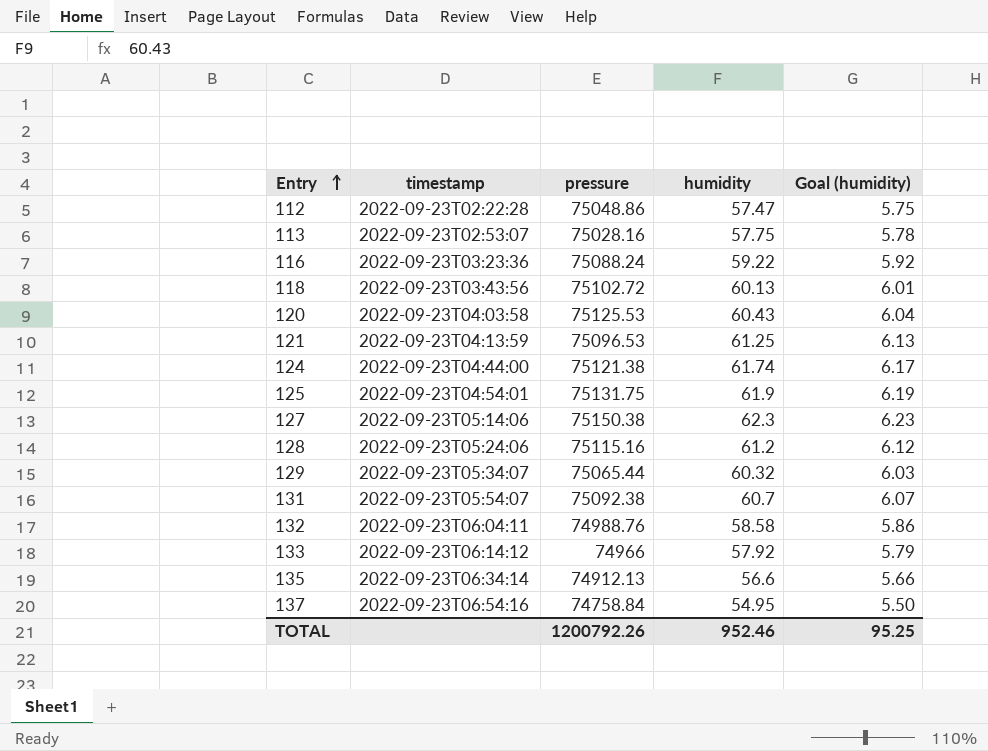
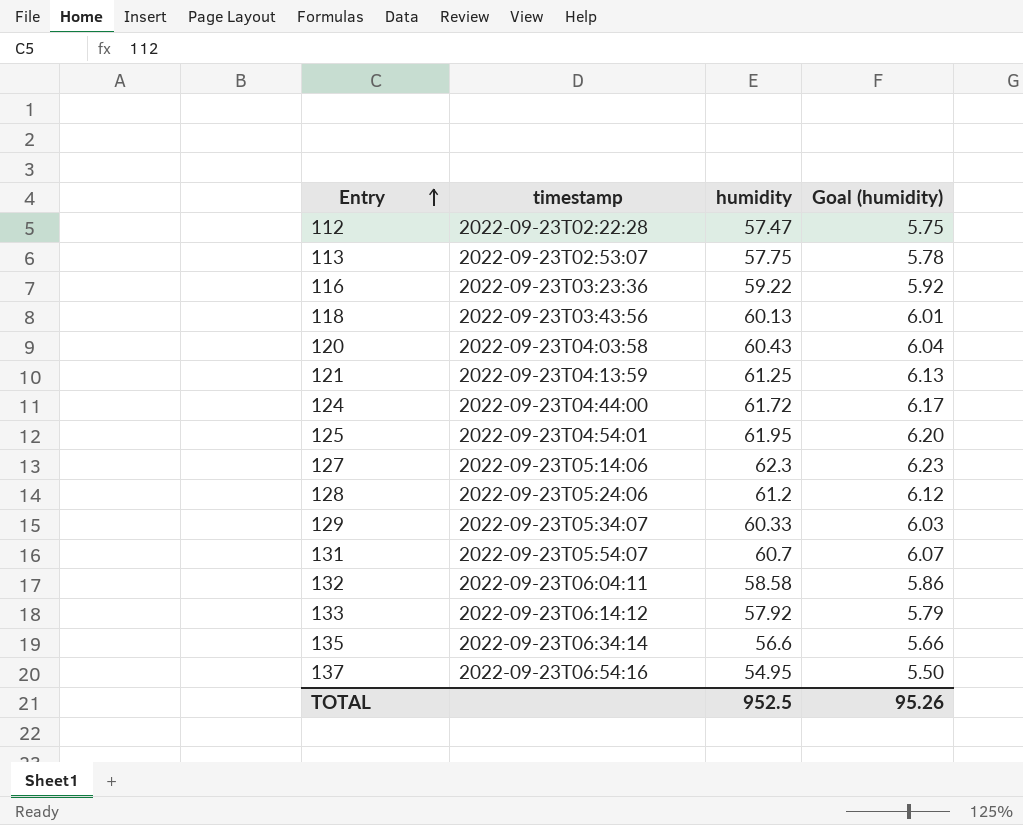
column pressure | position: 3 -> none
124 | humidity: 61.74 -> 61.72
125 | humidity: 61.9 -> 61.95
125 | Goal (humidity): 6.19 -> 6.20
129 | humidity: 60.32 -> 60.33
TOTAL | humidity: 952.46 -> 952.5
TOTAL | Goal (humidity): 95.25 -> 95.26

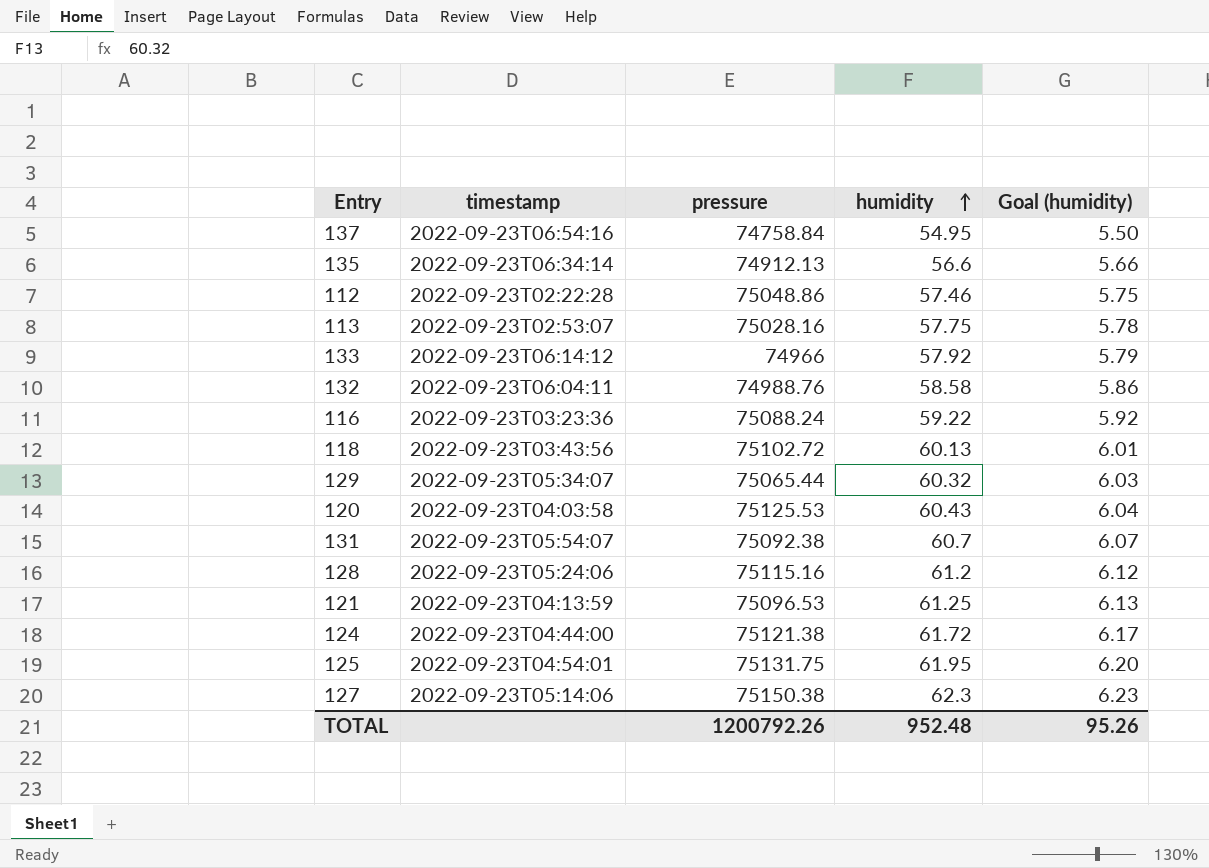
row order: Entry ascending -> humidity ascending
column pressure | position: none -> 3
112 | humidity: 57.47 -> 57.46
129 | humidity: 60.33 -> 60.32
TOTAL | humidity: 952.5 -> 952.48

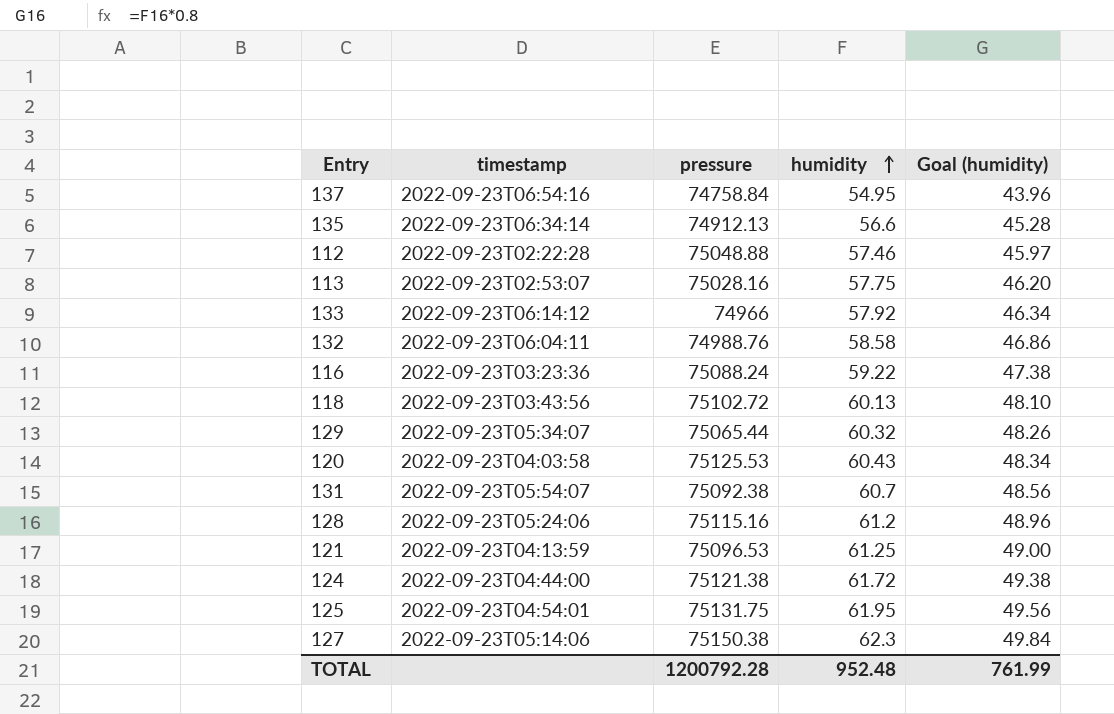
column Goal (humidity) | formula: [humidity] * 0.1 -> [humidity] * 0.8
112 | pressure: 75048.86 -> 75048.88
TOTAL | pressure: 1200792.26 -> 1200792.28
TOTAL | Goal (humidity): 95.26 -> 761.99

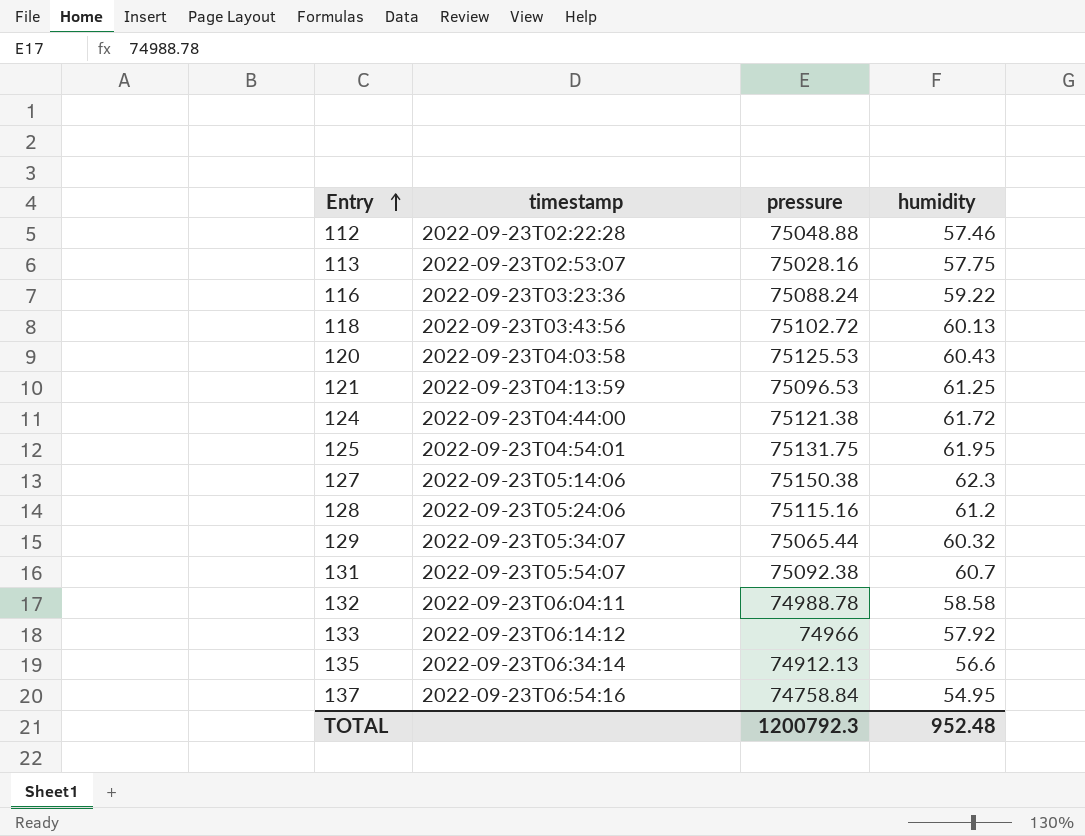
row order: humidity ascending -> Entry ascending
column Goal (humidity) | formula: [humidity] * 0.8 -> none
132 | pressure: 74988.76 -> 74988.78
TOTAL | pressure: 1200792.28 -> 1200792.3

